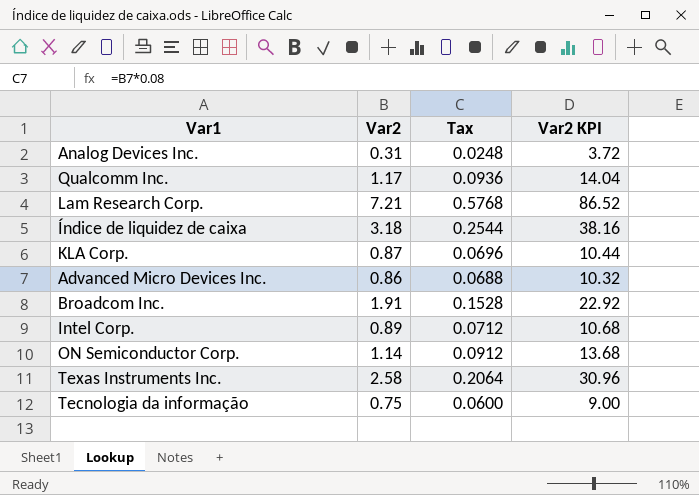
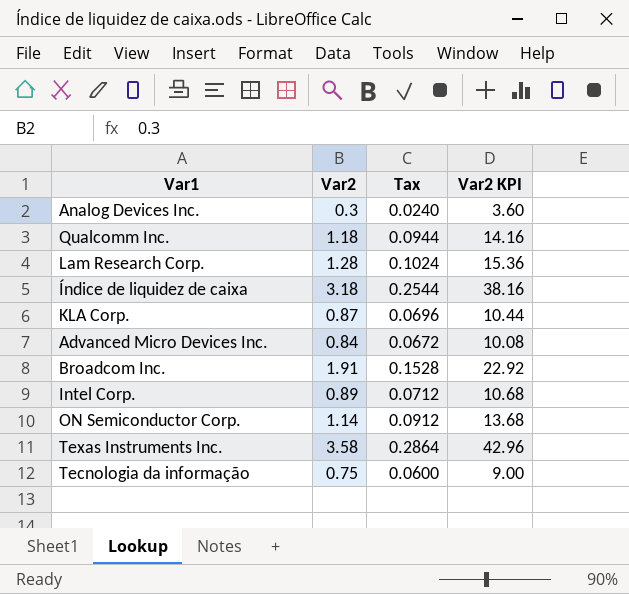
Analog Devices Inc. | Var2: 0.31 -> 0.3
Analog Devices Inc. | Tax: 0.0248 -> 0.0240
Analog Devices Inc. | Var2 KPI: 3.72 -> 3.60
Qualcomm Inc. | Var2: 1.17 -> 1.18
Qualcomm Inc. | Tax: 0.0936 -> 0.0944
Qualcomm Inc. | Var2 KPI: 14.04 -> 14.16
Lam Research Corp. | Var2: 7.21 -> 1.28
Lam Research Corp. | Tax: 0.5768 -> 0.1024
Lam Research Corp. | Var2 KPI: 86.52 -> 15.36
Advanced Micro Devices Inc. | Var2: 0.86 -> 0.84
Advanced Micro Devices Inc. | Tax: 0.0688 -> 0.0672
Advanced Micro Devices Inc. | Var2 KPI: 10.32 -> 10.08
Texas Instruments Inc. | Var2: 2.58 -> 3.58
Texas Instruments Inc. | Tax: 0.2064 -> 0.2864
Texas Instruments Inc. | Var2 KPI: 30.96 -> 42.96

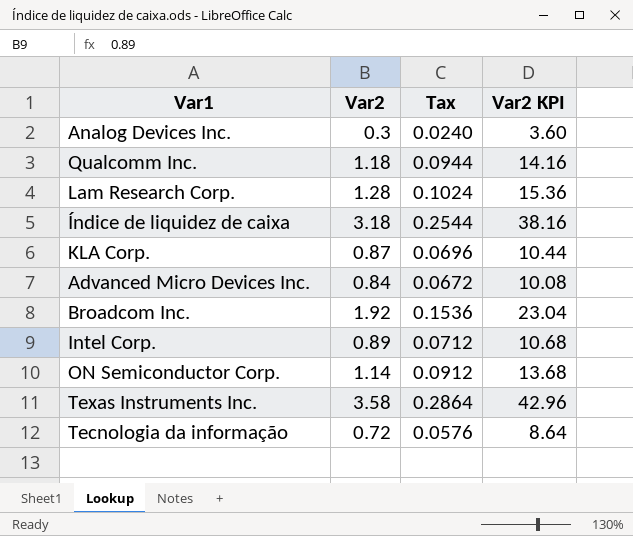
Broadcom Inc. | Var2: 1.91 -> 1.92
Broadcom Inc. | Tax: 0.1528 -> 0.1536
Broadcom Inc. | Var2 KPI: 22.92 -> 23.04
Tecnologia da informação | Var2: 0.75 -> 0.72
Tecnologia da informação | Tax: 0.0600 -> 0.0576
Tecnologia da informação | Var2 KPI: 9.00 -> 8.64

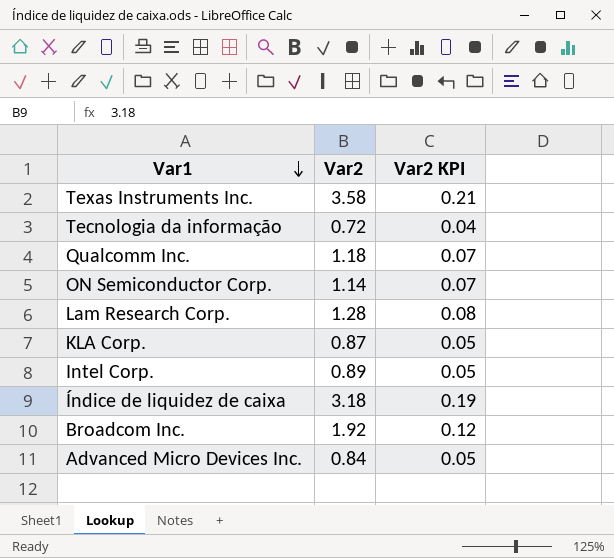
row order: none -> Var1 descending
column Tax | formula: [Var2] * 0.08 -> none
column Var2 KPI | formula: [Var2] * 12 -> [Var2] * 0.06
row Analog Devices Inc.: 0.3 | 0.0240 | 3.60 -> none

